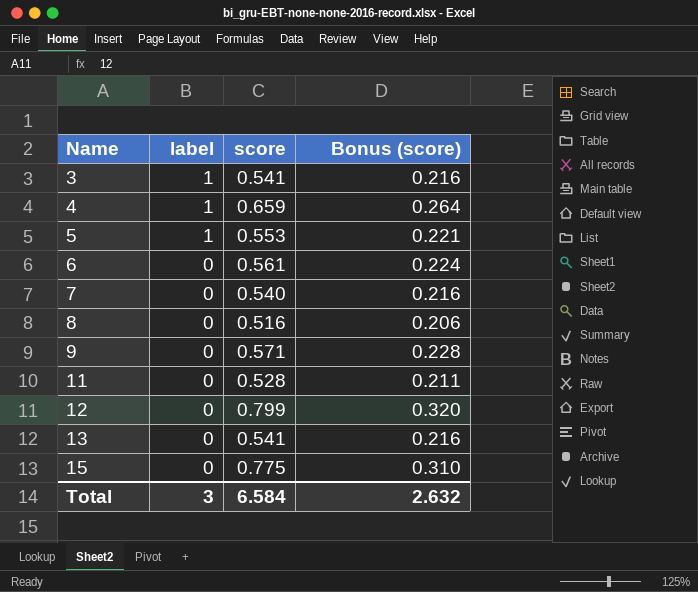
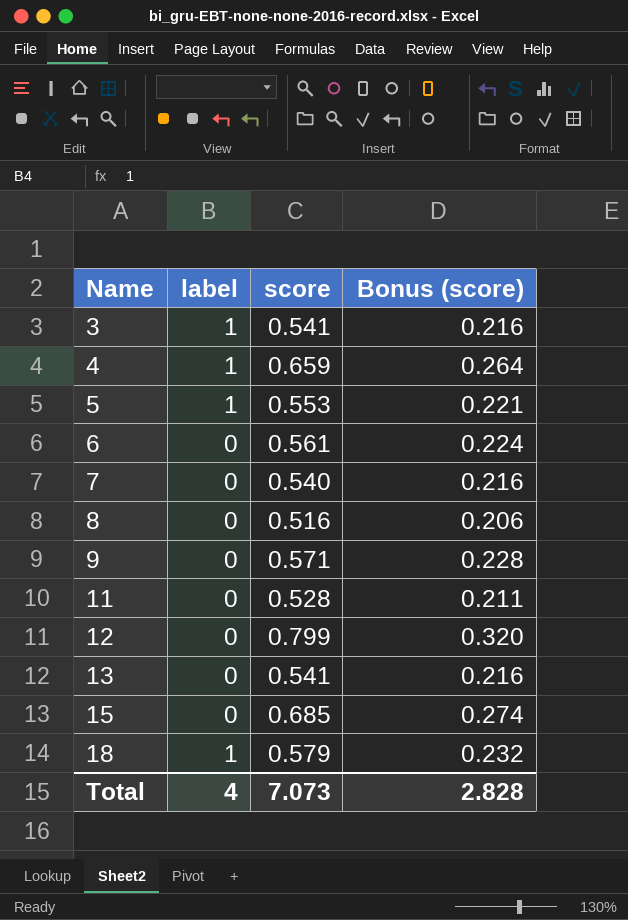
15 | score: 0.775 -> 0.685
15 | Bonus (score): 0.310 -> 0.274
row 18: none -> 1 | 0.579 | 0.232
Total | label: 3 -> 4
Total | score: 6.584 -> 7.073
Total | Bonus (score): 2.632 -> 2.828

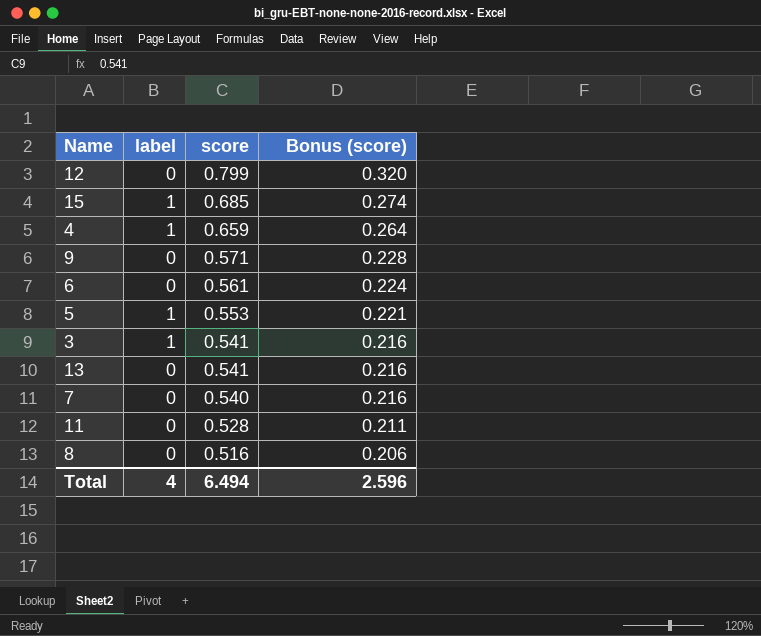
row order: Name ascending -> score descending
row 18: 1 | 0.579 | 0.232 -> none
15 | label: 0 -> 1
Total | score: 7.073 -> 6.494
Total | Bonus (score): 2.828 -> 2.596

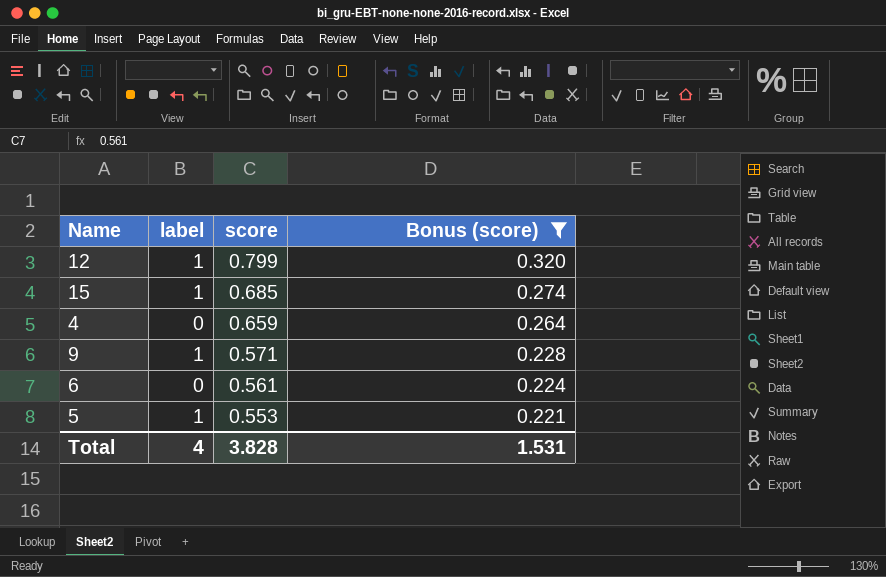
filter: none -> Bonus (score) >= 0.221
12 | label: 0 -> 1
4 | label: 1 -> 0
9 | label: 0 -> 1
Total | score: 6.494 -> 3.828
Total | Bonus (score): 2.596 -> 1.531

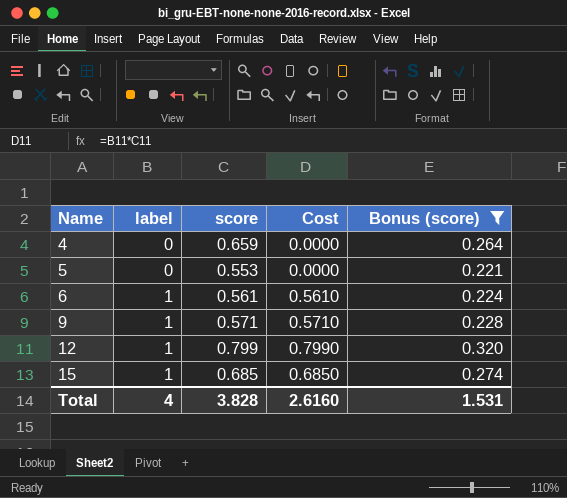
row order: score descending -> Name ascending
column Cost | formula: none -> [label] * [score]
5 | label: 1 -> 0
6 | label: 0 -> 1

